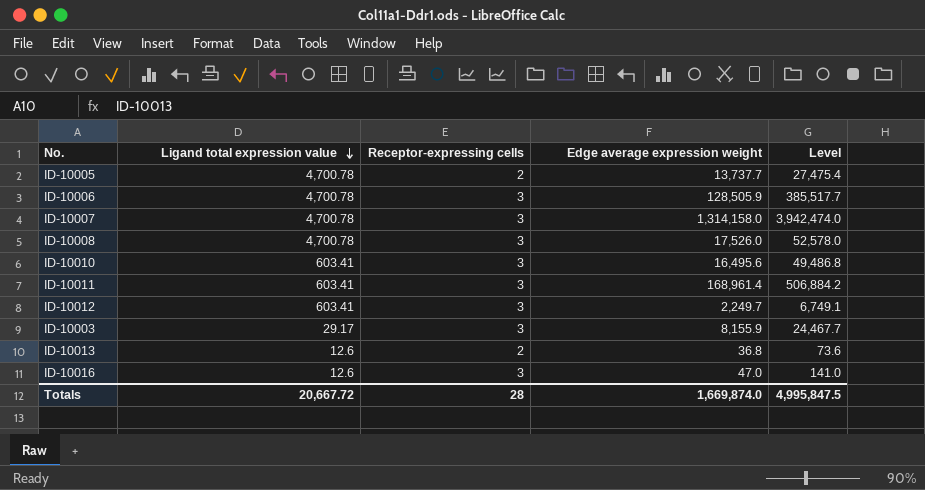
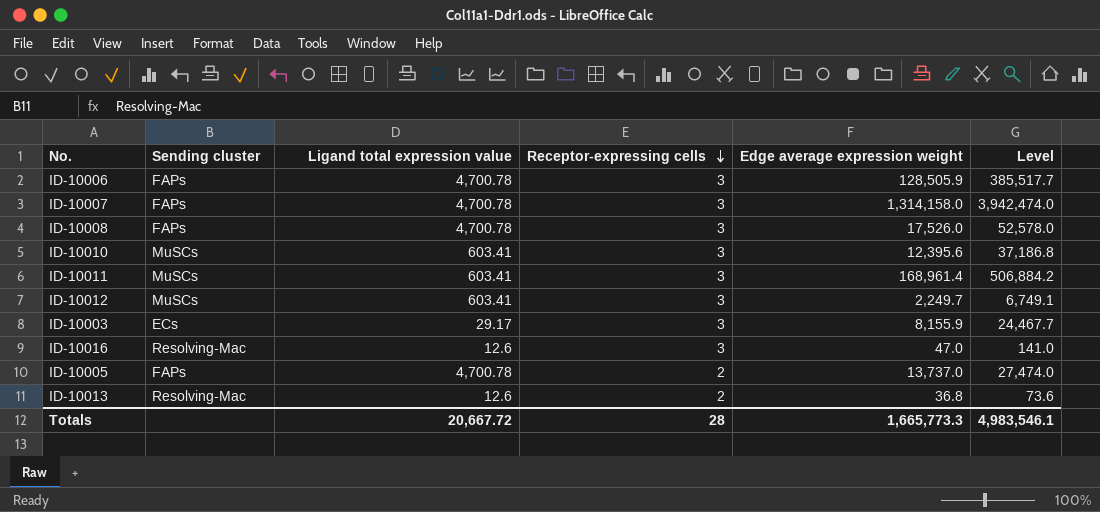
row order: Ligand total expression value descending -> Receptor-expressing cells descending
column Sending cluster | position: none -> 2
ID-10010 | Edge average expression weight: 16,495.6 -> 12,395.6
ID-10010 | Level: 49,486.8 -> 37,186.8
ID-10005 | Edge average expression weight: 13,737.7 -> 13,737.0
ID-10005 | Level: 27,475.4 -> 27,474.0
Totals | Edge average expression weight: 1,669,874.0 -> 1,665,773.3
Totals | Level: 4,995,847.5 -> 4,983,546.1

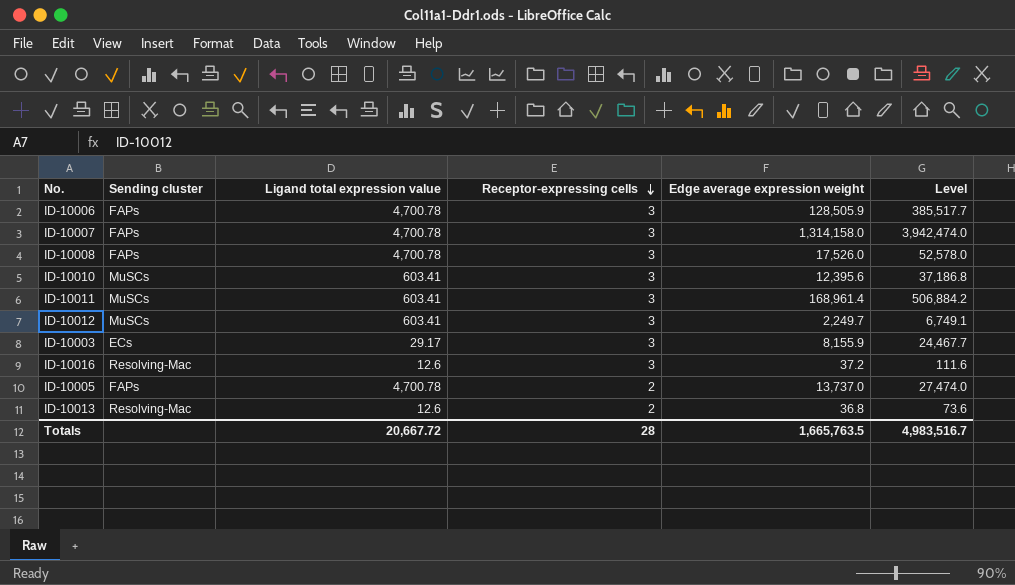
ID-10016 | Edge average expression weight: 47.0 -> 37.2
ID-10016 | Level: 141.0 -> 111.6
Totals | Edge average expression weight: 1,665,773.3 -> 1,665,763.5
Totals | Level: 4,983,546.1 -> 4,983,516.7

